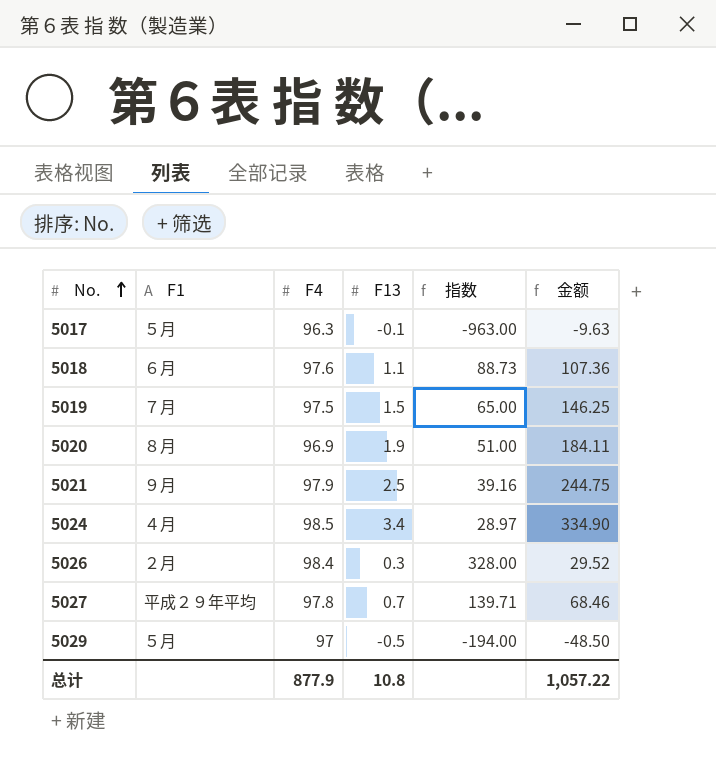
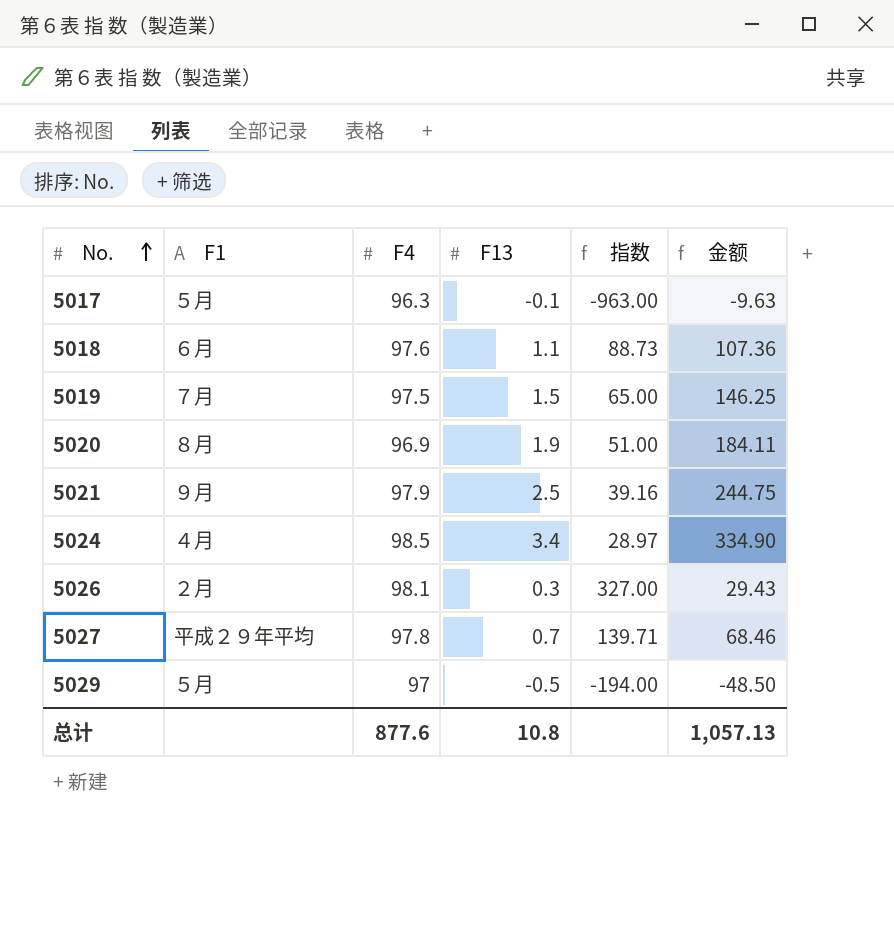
5026 | F4: 98.4 -> 98.1
5026 | 指数: 328.00 -> 327.00
5026 | 金额: 29.52 -> 29.43
总计 | F4: 877.9 -> 877.6
总计 | 金额: 1,057.22 -> 1,057.13

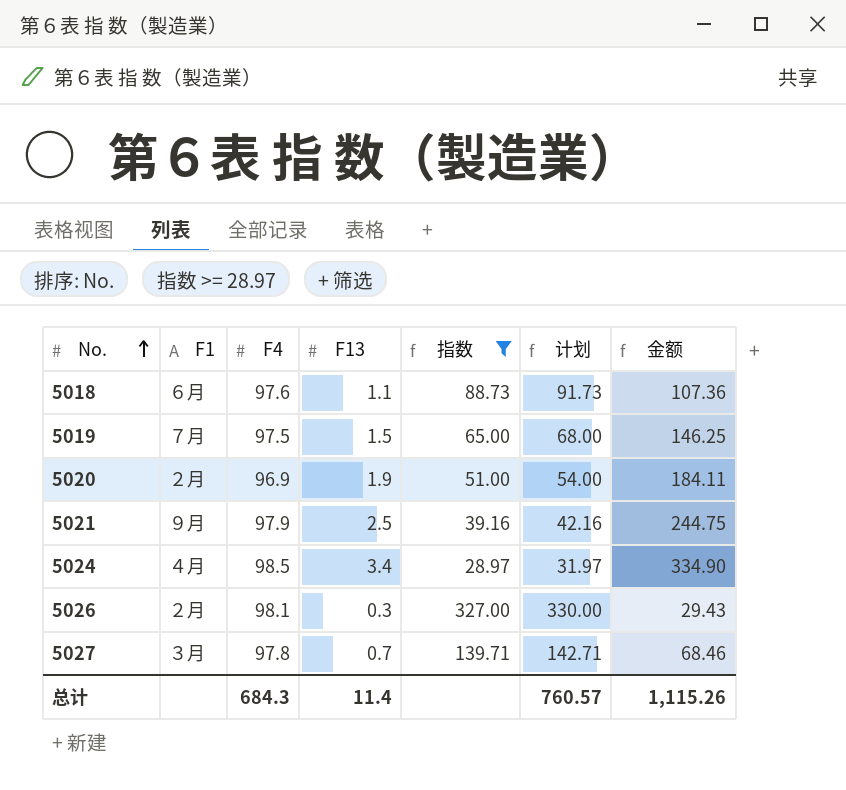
filter: none -> 指数 >= 28.97
column 计划 | formula: none -> [指数] + 3
5020 | F1: ８月 -> ２月
5027 | F1: 平成２９年平均 -> ３月
总计 | F4: 877.6 -> 684.3
总计 | F13: 10.8 -> 11.4
总计 | 金额: 1,057.13 -> 1,115.26

